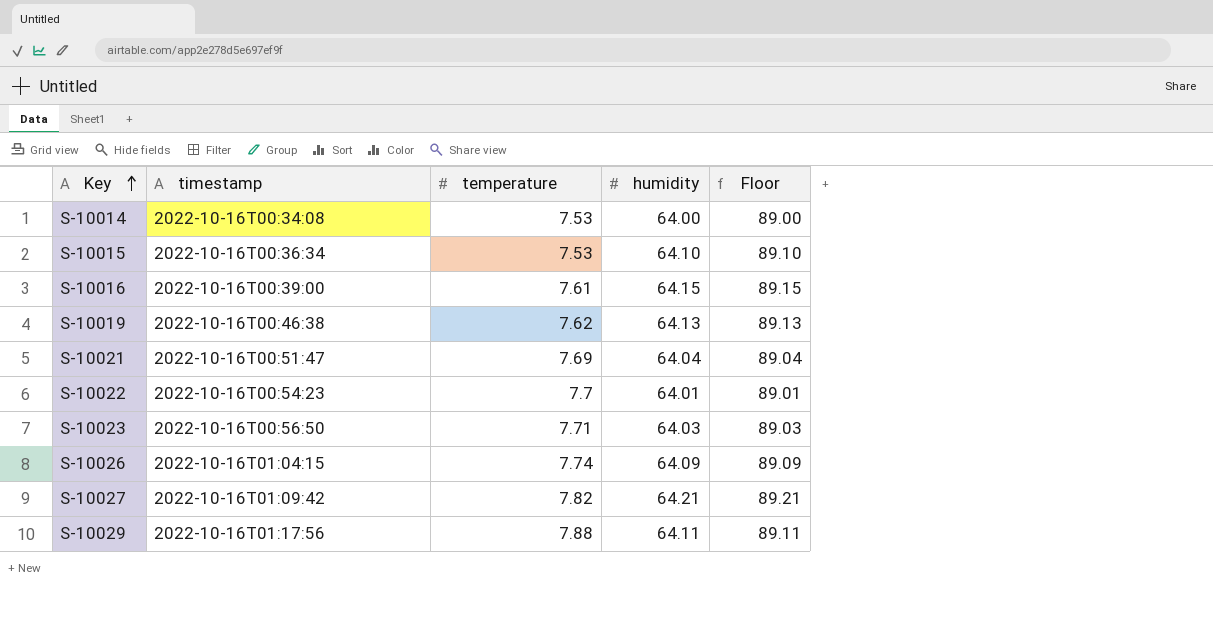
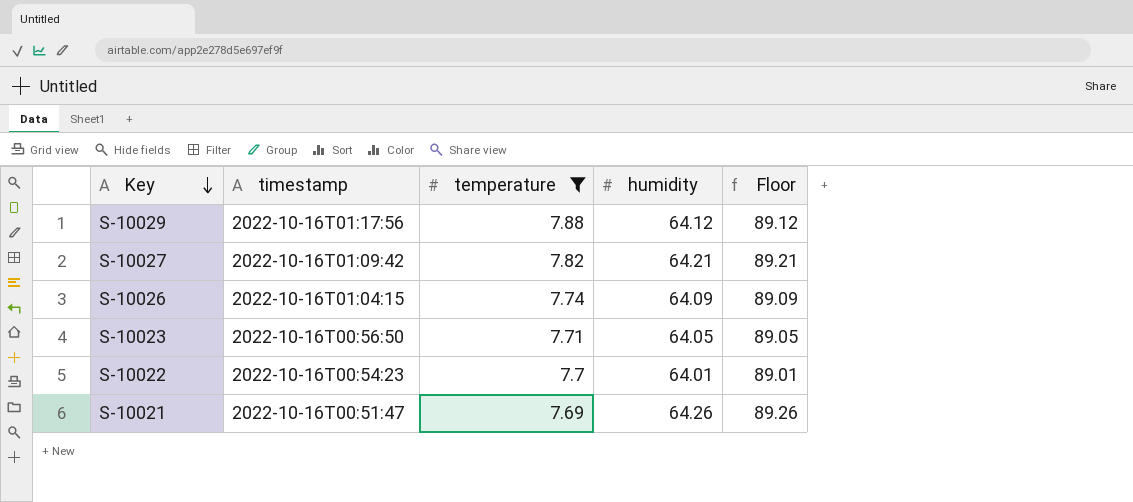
filter: none -> temperature >= 7.69
row order: Key ascending -> Key descending
S-10029 | humidity: 64.11 -> 64.12
S-10029 | Floor: 89.11 -> 89.12
S-10023 | humidity: 64.03 -> 64.05
S-10023 | Floor: 89.03 -> 89.05
S-10021 | humidity: 64.04 -> 64.26
S-10021 | Floor: 89.04 -> 89.26

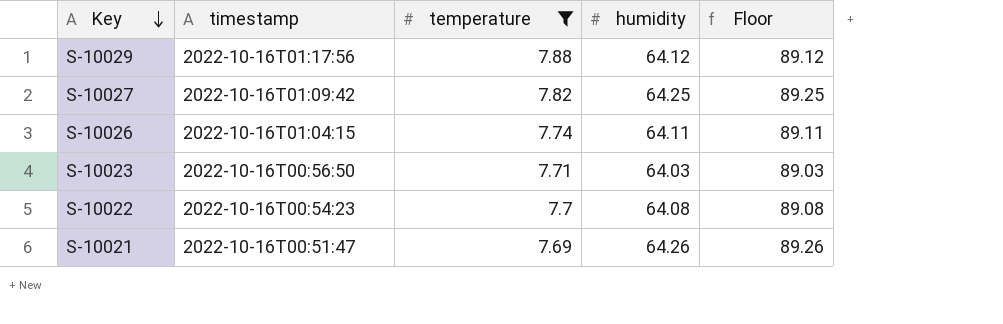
S-10027 | humidity: 64.21 -> 64.25
S-10027 | Floor: 89.21 -> 89.25
S-10026 | humidity: 64.09 -> 64.11
S-10026 | Floor: 89.09 -> 89.11
S-10023 | humidity: 64.05 -> 64.03
S-10023 | Floor: 89.05 -> 89.03
S-10022 | humidity: 64.01 -> 64.08
S-10022 | Floor: 89.01 -> 89.08

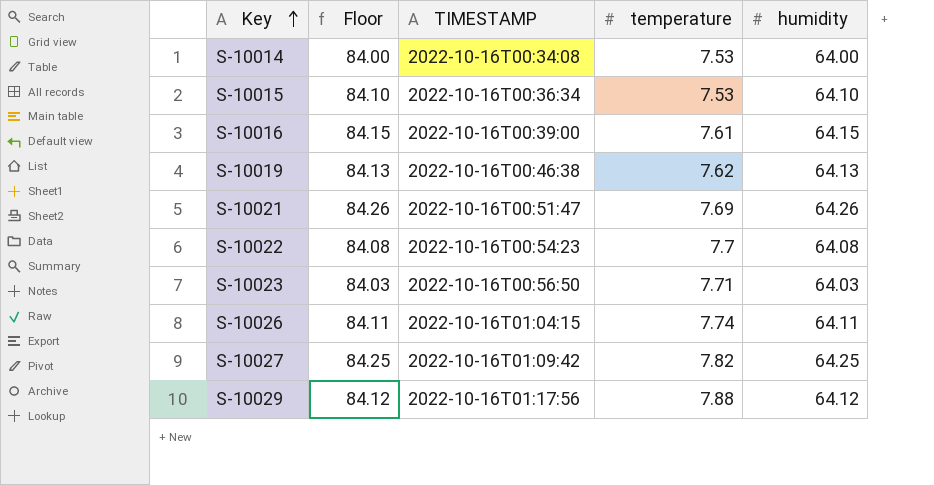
filter: temperature >= 7.69 -> none
row order: Key descending -> Key ascending
column Floor | formula: [humidity] + 25 -> [humidity] + 20
column Floor | position: 5 -> 2
column name: timestamp -> TIMESTAMP

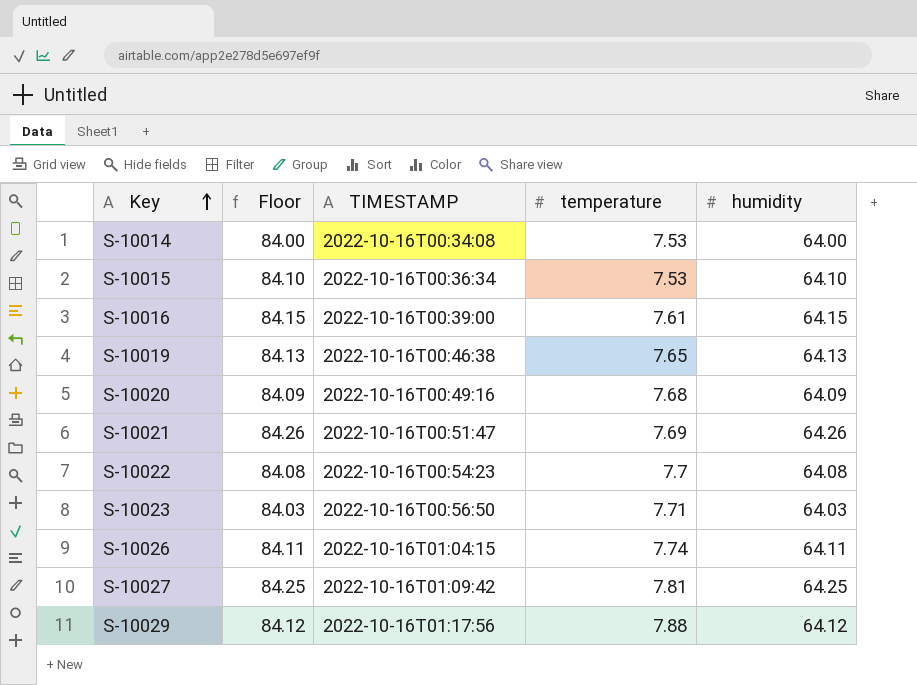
S-10019 | temperature: 7.62 -> 7.65
row S-10020: none -> 84.09 | 2022-10-16T00:49:16 | 7.68 | 64.09
S-10027 | temperature: 7.82 -> 7.81

